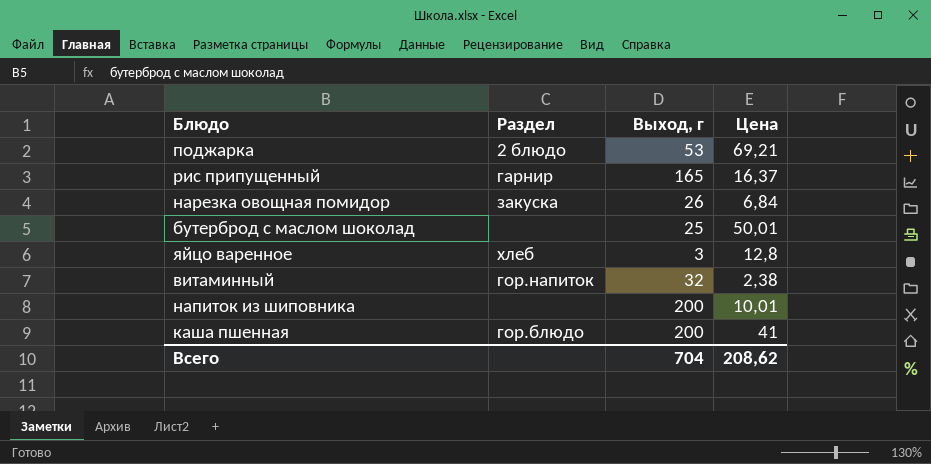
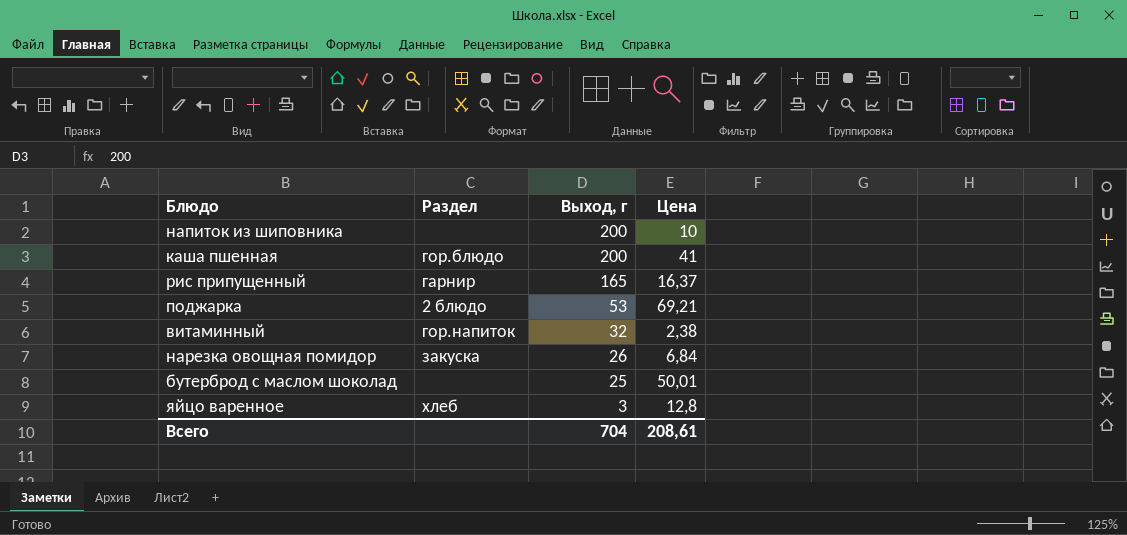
row order: none -> Выход, г descending
напиток из шиповника | Цена: 10,01 -> 10
Всего | Цена: 208,62 -> 208,61

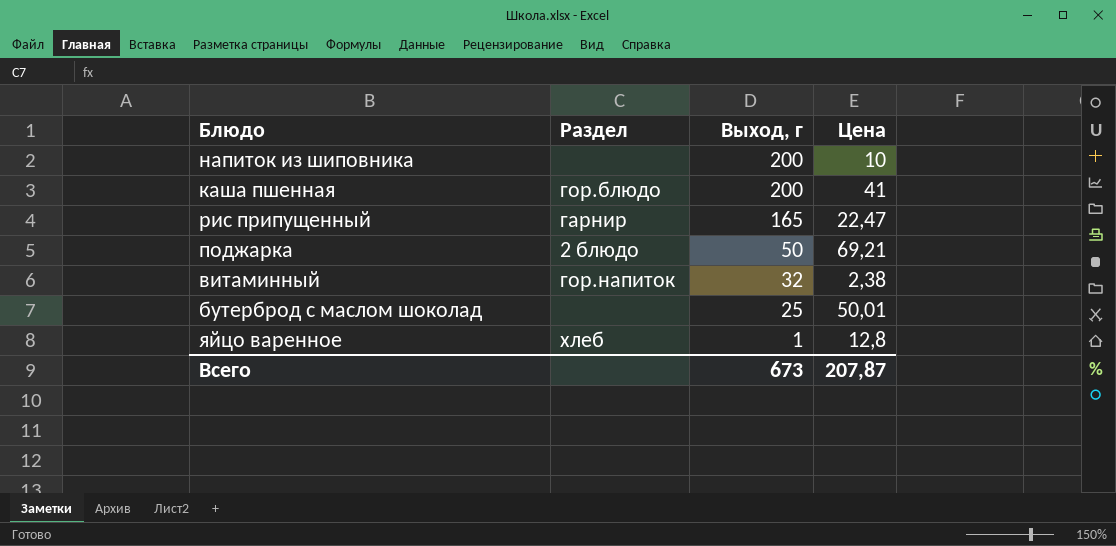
row нарезка овощная помидор: закуска | 26 | 6,84 -> none
рис припущенный | Цена: 16,37 -> 22,47
поджарка | Выход, г: 53 -> 50
яйцо варенное | Выход, г: 3 -> 1
Всего | Выход, г: 704 -> 673
Всего | Цена: 208,61 -> 207,87

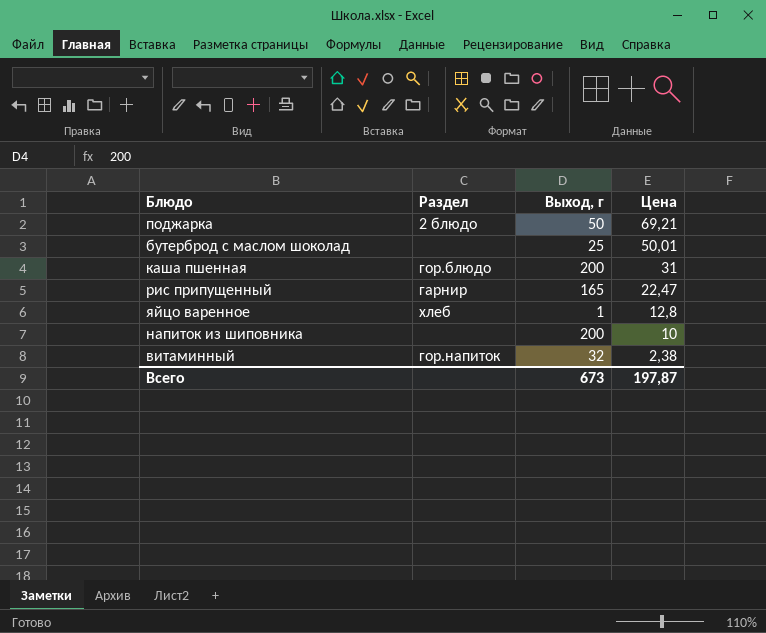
row order: Выход, г descending -> Цена descending
каша пшенная | Цена: 41 -> 31
Всего | Цена: 207,87 -> 197,87

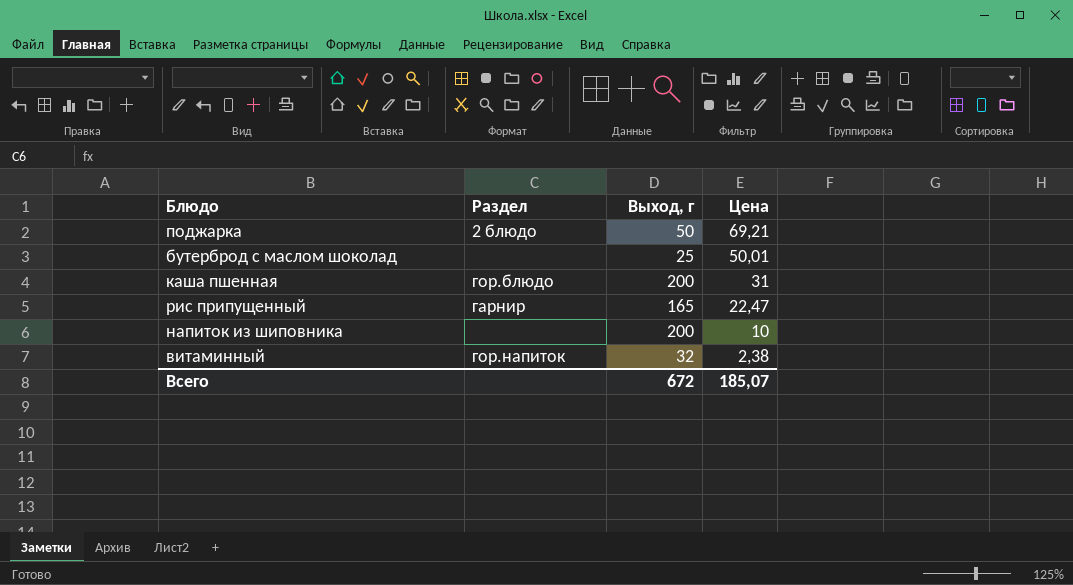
row яйцо варенное: хлеб | 1 | 12,8 -> none
Всего | Выход, г: 673 -> 672
Всего | Цена: 197,87 -> 185,07

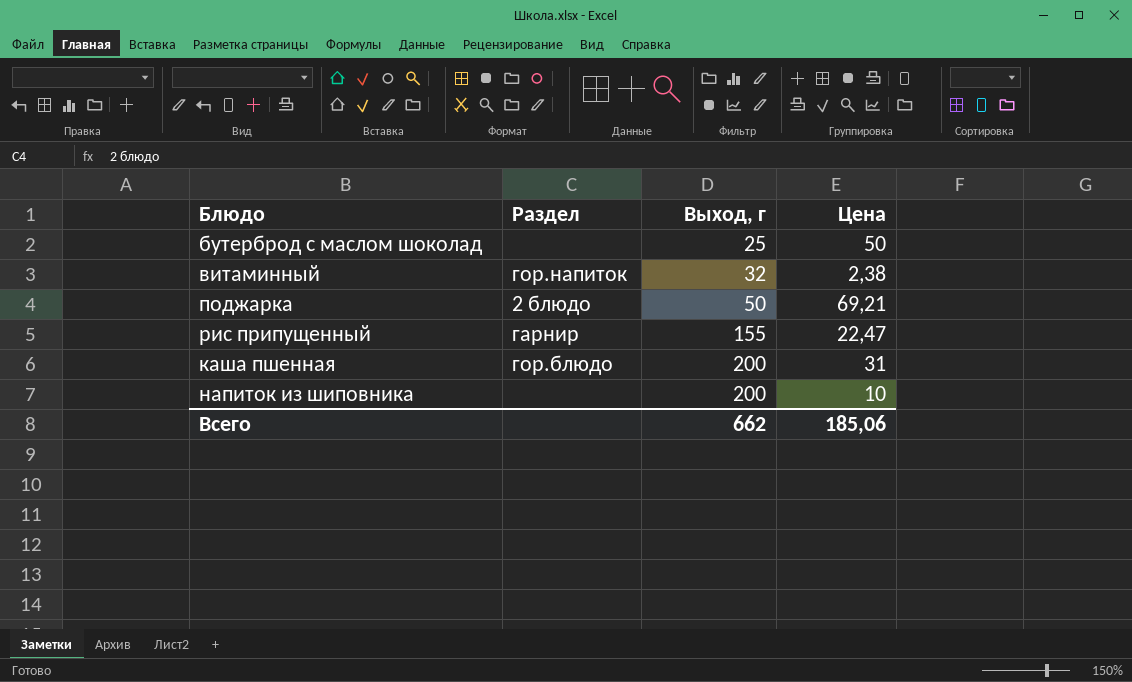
row order: Цена descending -> Выход, г ascending
бутерброд с маслом шоколад | Цена: 50,01 -> 50
рис припущенный | Выход, г: 165 -> 155
Всего | Выход, г: 672 -> 662
Всего | Цена: 185,07 -> 185,06

